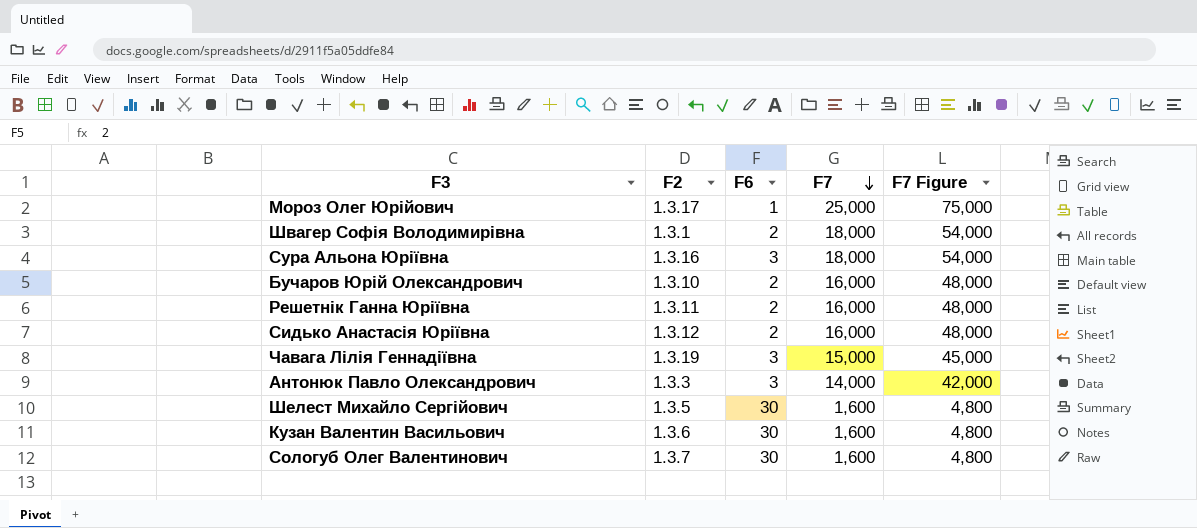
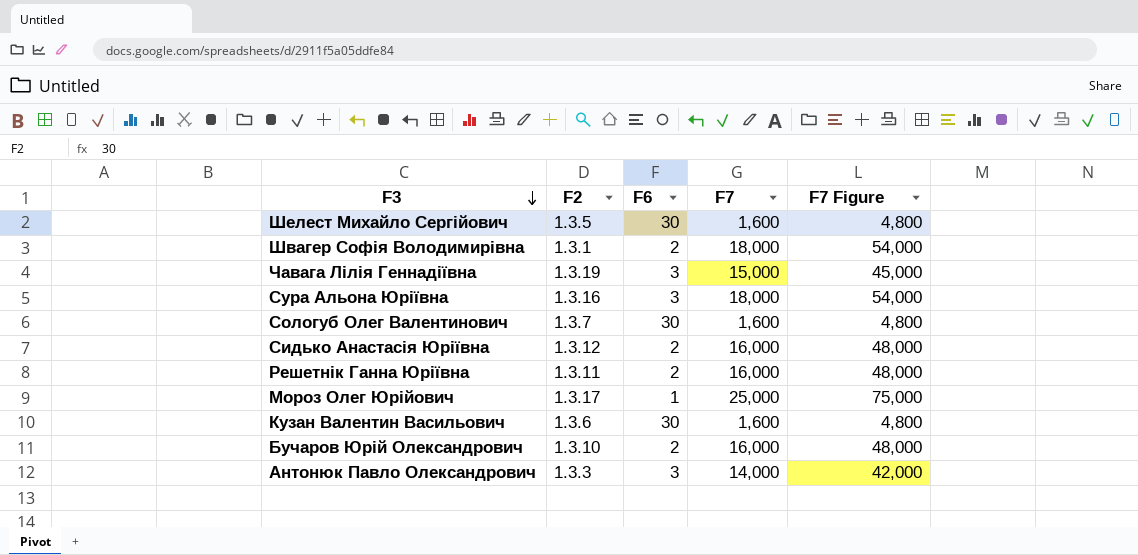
row order: F7 descending -> F3 descending

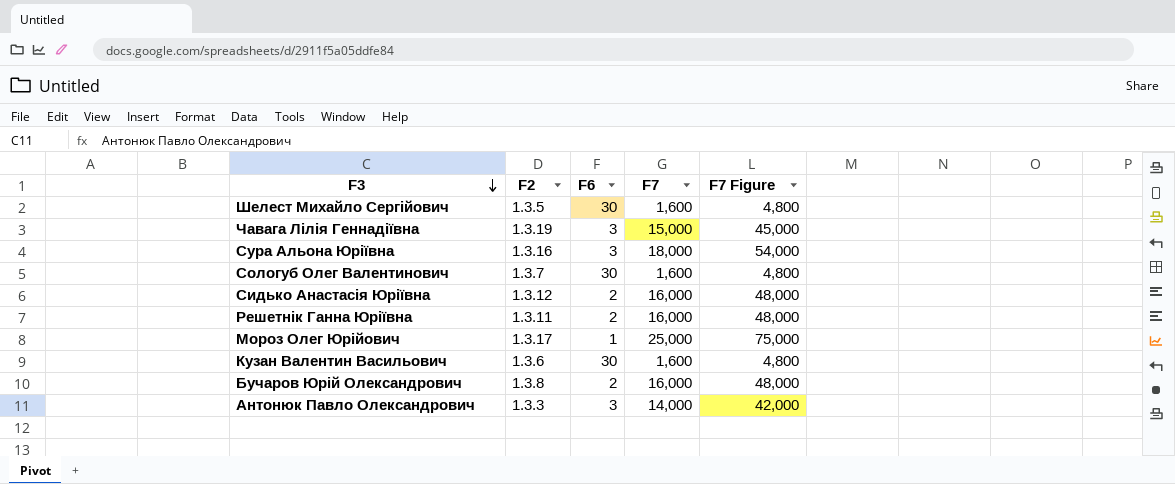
row Швагер Софія Володимирівна: 1.3.1 | 2 | 18,000 | 54,000 -> none
Бучаров Юрій Олександрович | F2: 1.3.10 -> 1.3.8

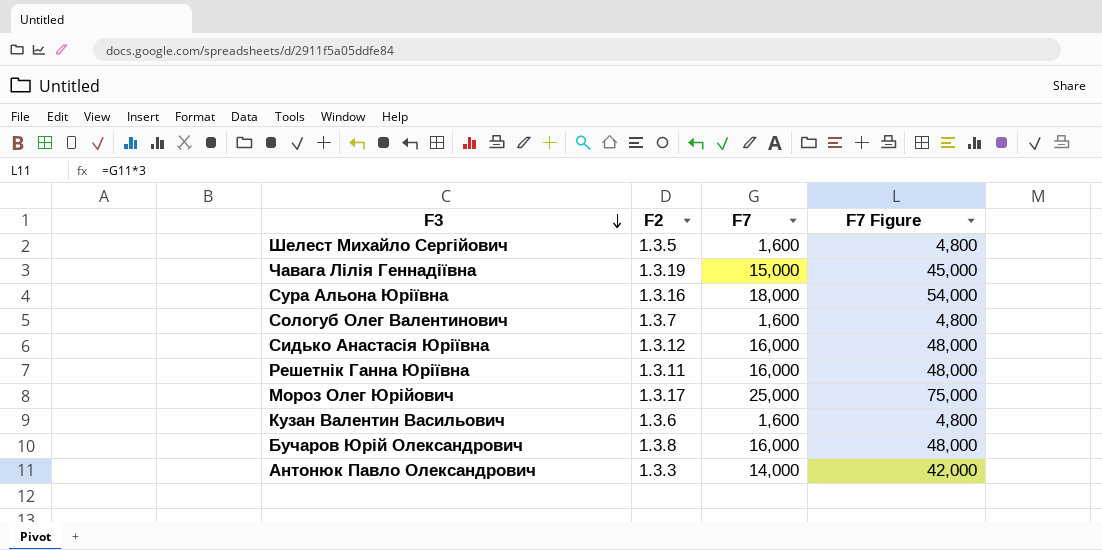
column F6 | position: 3 -> none

